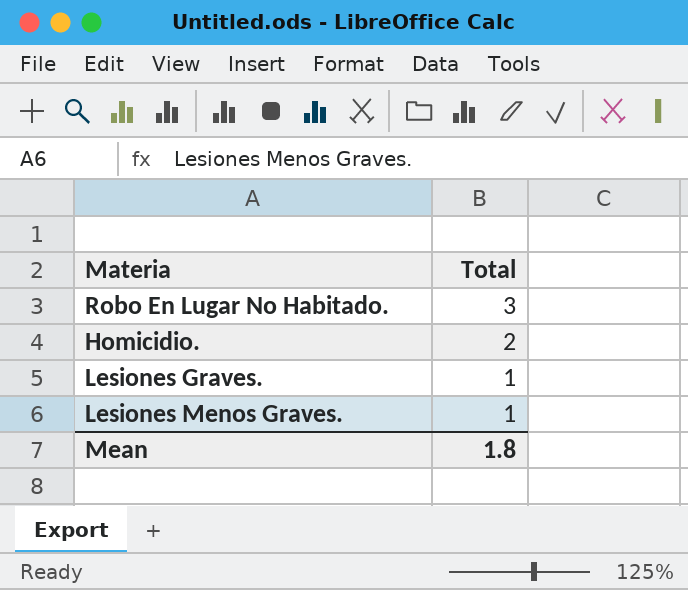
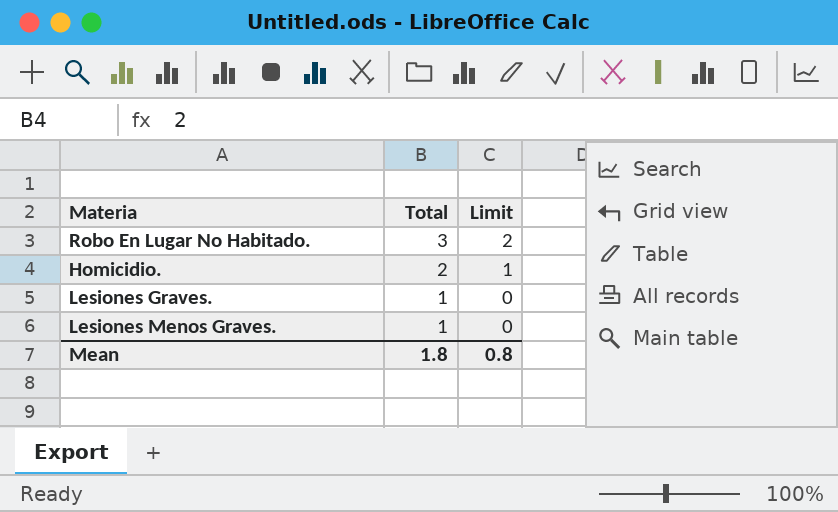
column Limit | formula: none -> [Total] - 1

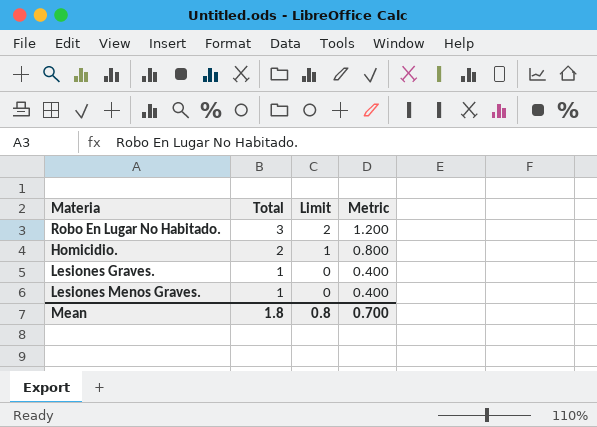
column Metric | formula: none -> [Total] * 0.4

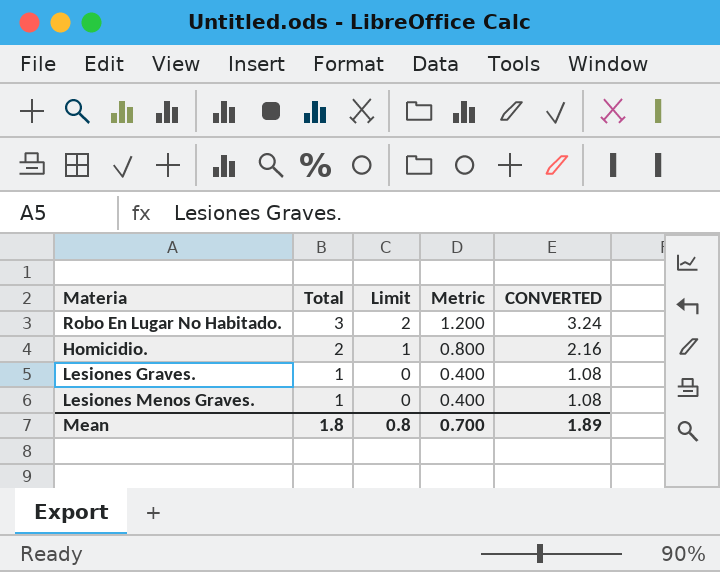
column CONVERTED | formula: none -> [Total] * 1.08

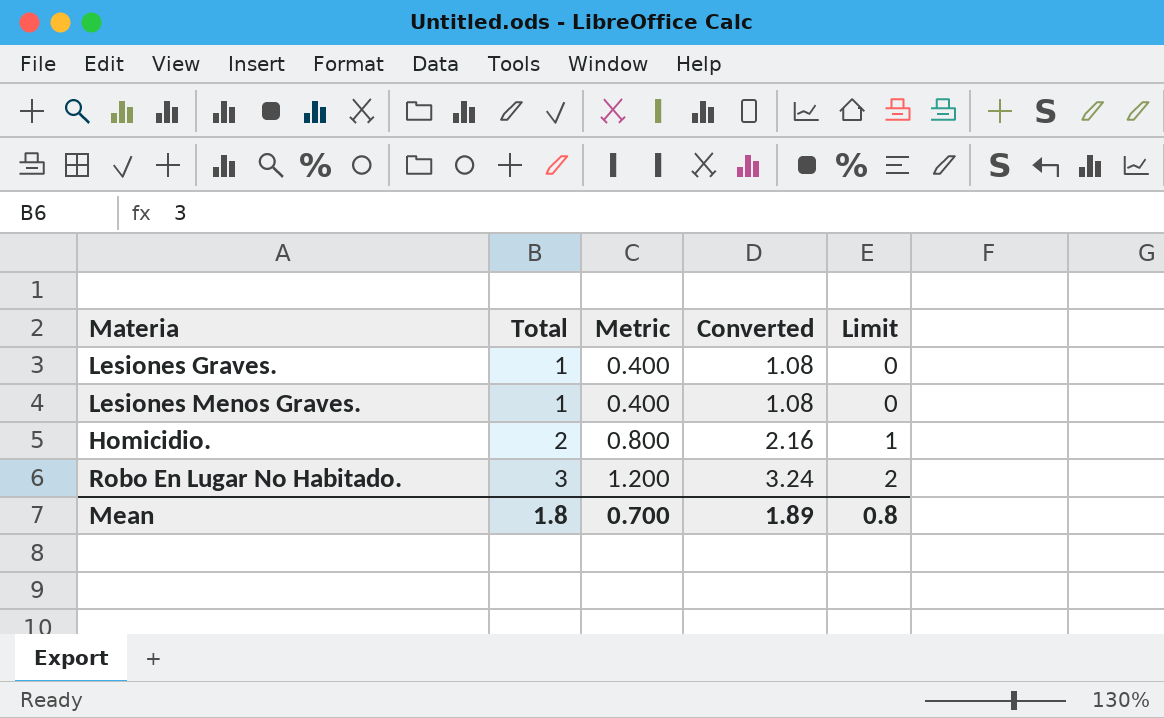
row order: Total descending -> Total ascending
column name: CONVERTED -> Converted
column Limit | position: 3 -> 5

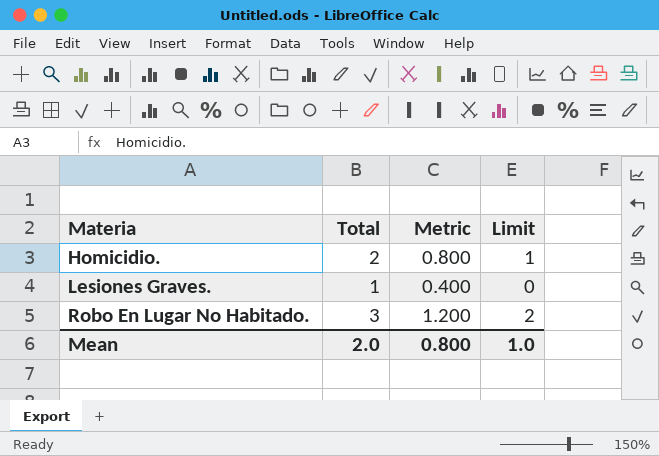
row order: Total ascending -> Materia ascending
column Converted | formula: [Total] * 1.08 -> none
row Lesiones Menos Graves.: 1 | 0.400 | 1.08 | 0 -> none
Mean | Total: 1.8 -> 2.0
Mean | Metric: 0.700 -> 0.800
Mean | Limit: 0.8 -> 1.0

